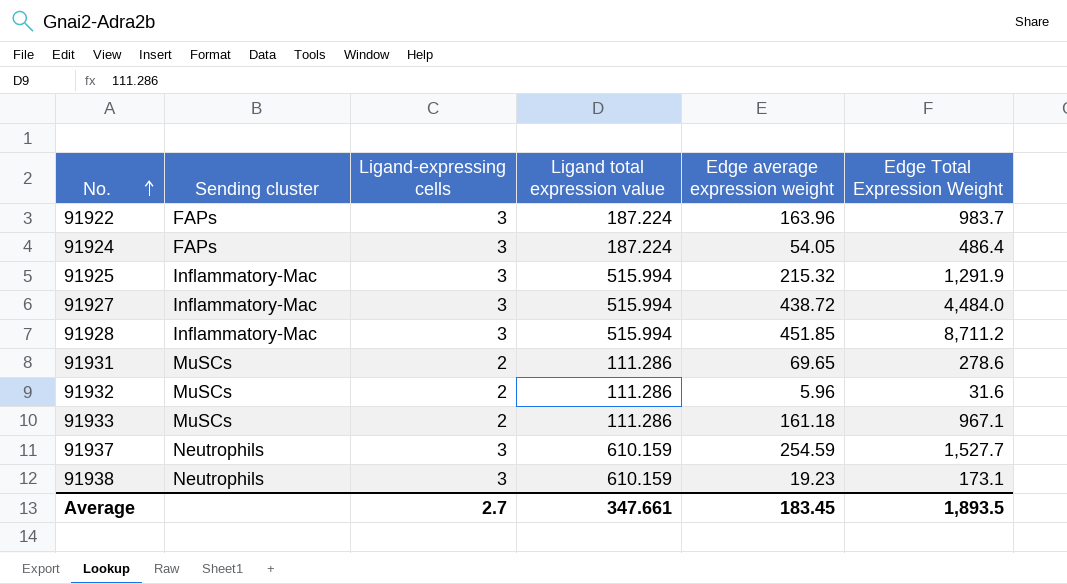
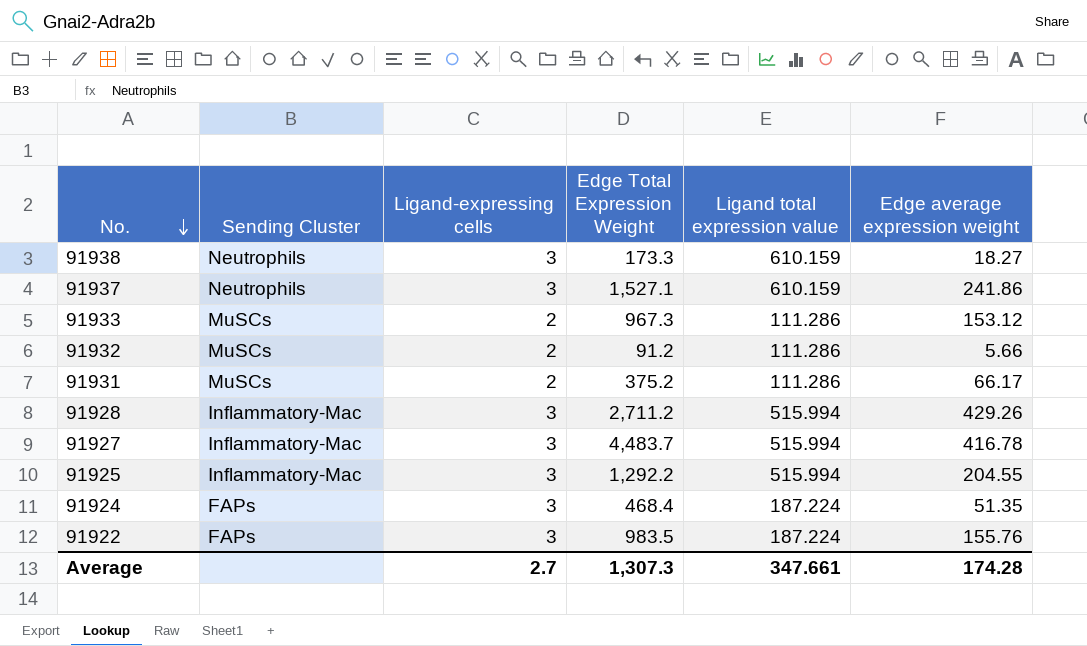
row order: No. ascending -> No. descending
column name: Sending cluster -> Sending Cluster
column Edge Total Expression Weight | position: 6 -> 4
91938 | Edge Total Expression Weight: 173.1 -> 173.3
91938 | Edge average expression weight: 19.23 -> 18.27
91937 | Edge Total Expression Weight: 1,527.7 -> 1,527.1
91937 | Edge average expression weight: 254.59 -> 241.86
91933 | Edge Total Expression Weight: 967.1 -> 967.3
91933 | Edge average expression weight: 161.18 -> 153.12
91932 | Edge Total Expression Weight: 31.6 -> 91.2
91932 | Edge average expression weight: 5.96 -> 5.66
91931 | Edge Total Expression Weight: 278.6 -> 375.2
91931 | Edge average expression weight: 69.65 -> 66.17
91928 | Edge Total Expression Weight: 8,711.2 -> 2,711.2
91928 | Edge average expression weight: 451.85 -> 429.26
91927 | Edge Total Expression Weight: 4,484.0 -> 4,483.7
91927 | Edge average expression weight: 438.72 -> 416.78
91925 | Edge Total Expression Weight: 1,291.9 -> 1,292.2
91925 | Edge average expression weight: 215.32 -> 204.55
91924 | Edge Total Expression Weight: 486.4 -> 468.4
91924 | Edge average expression weight: 54.05 -> 51.35
91922 | Edge Total Expression Weight: 983.7 -> 983.5
91922 | Edge average expression weight: 163.96 -> 155.76
Average | Edge Total Expression Weight: 1,893.5 -> 1,307.3
Average | Edge average expression weight: 183.45 -> 174.28

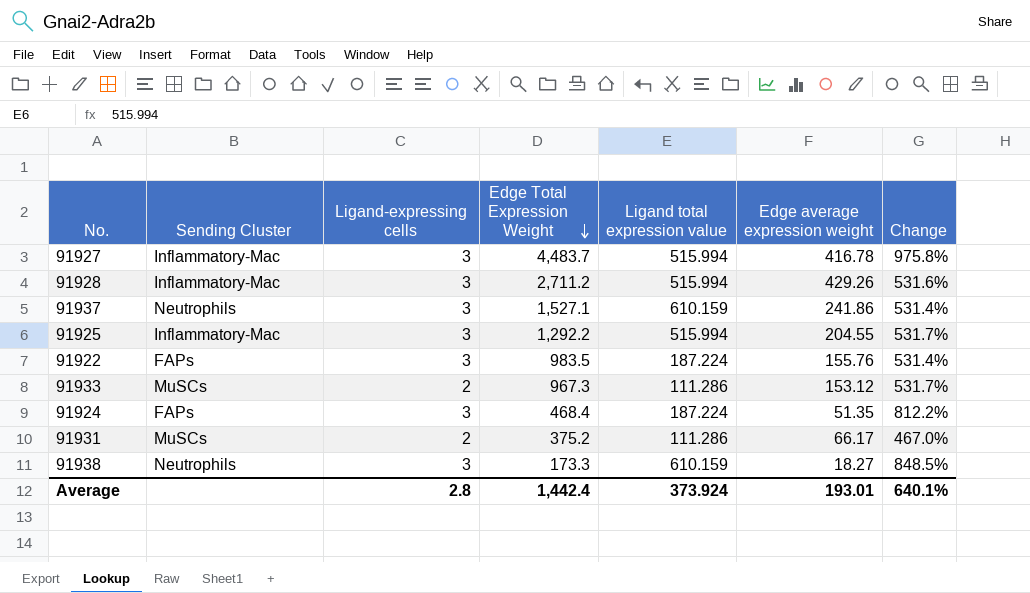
row order: No. descending -> Edge Total Expression Weight descending
column Change | formula: none -> ([Edge Total Expression Weight] - [Edge average expression weight]) / [Edge average expression weight]
row 91932: MuSCs | 2 | 91.2 | 111.286 | 5.66 -> none
Average | Ligand-expressing cells: 2.7 -> 2.8
Average | Edge Total Expression Weight: 1,307.3 -> 1,442.4
Average | Ligand total expression value: 347.661 -> 373.924
Average | Edge average expression weight: 174.28 -> 193.01

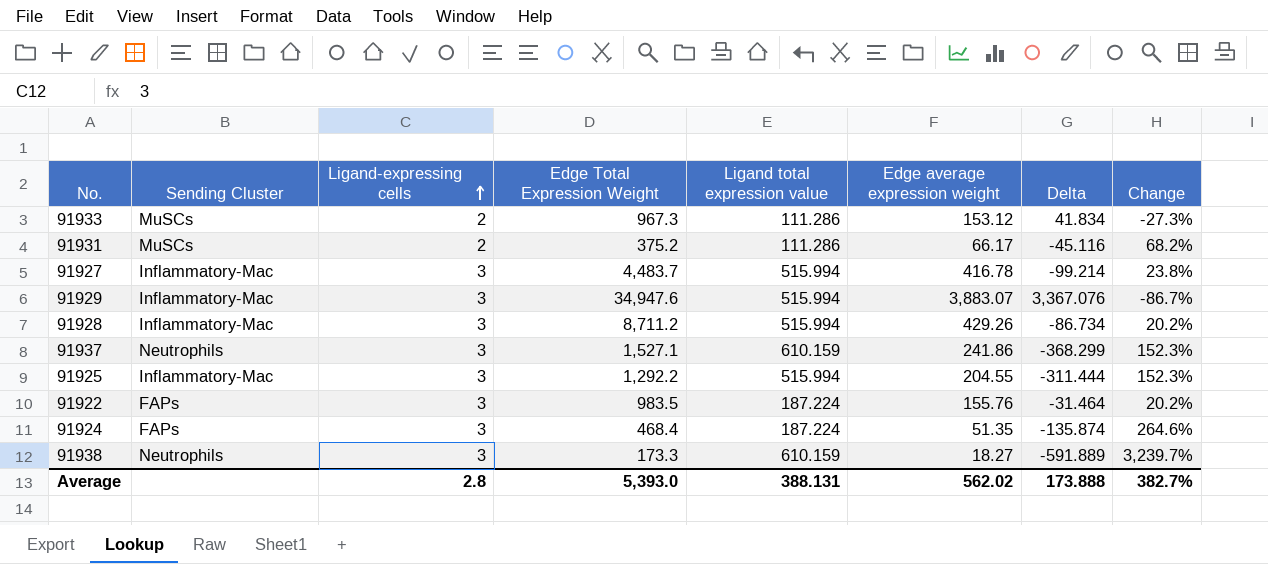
row order: Edge Total Expression Weight descending -> Ligand-expressing cells ascending
column Delta | formula: none -> [Edge average expression weight] - [Ligand total expression value]
column Change | formula: ([Edge Total Expression Weight] - [Edge average expression weight]) / [Edge average expression weight] -> ([Ligand total expression value] - [Edge average expression weight]) / [Edge average expression weight]
row 91929: none -> Inflammatory-Mac | 3 | 34,947.6 | 515.994 | 3,883.07 | 3,367.076 | -86.7%
91928 | Edge Total Expression Weight: 2,711.2 -> 8,711.2
Average | Edge Total Expression Weight: 1,442.4 -> 5,393.0
Average | Ligand total expression value: 373.924 -> 388.131
Average | Edge average expression weight: 193.01 -> 562.02
Average | Change: 640.1% -> 382.7%

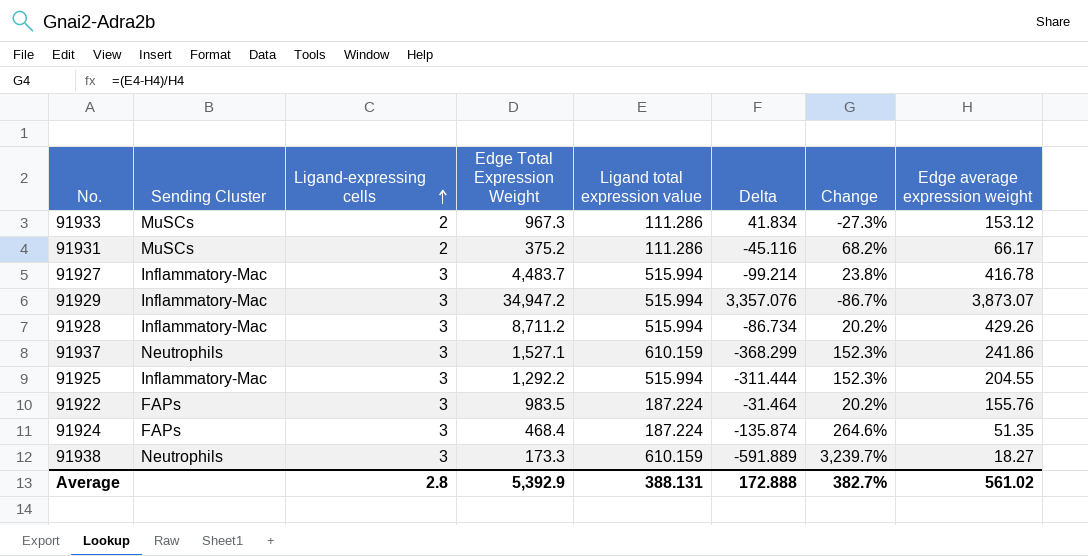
column Edge average expression weight | position: 6 -> 8
91929 | Edge Total Expression Weight: 34,947.6 -> 34,947.2
91929 | Delta: 3,367.076 -> 3,357.076
91929 | Edge average expression weight: 3,883.07 -> 3,873.07
Average | Edge Total Expression Weight: 5,393.0 -> 5,392.9
Average | Delta: 173.888 -> 172.888
Average | Edge average expression weight: 562.02 -> 561.02

